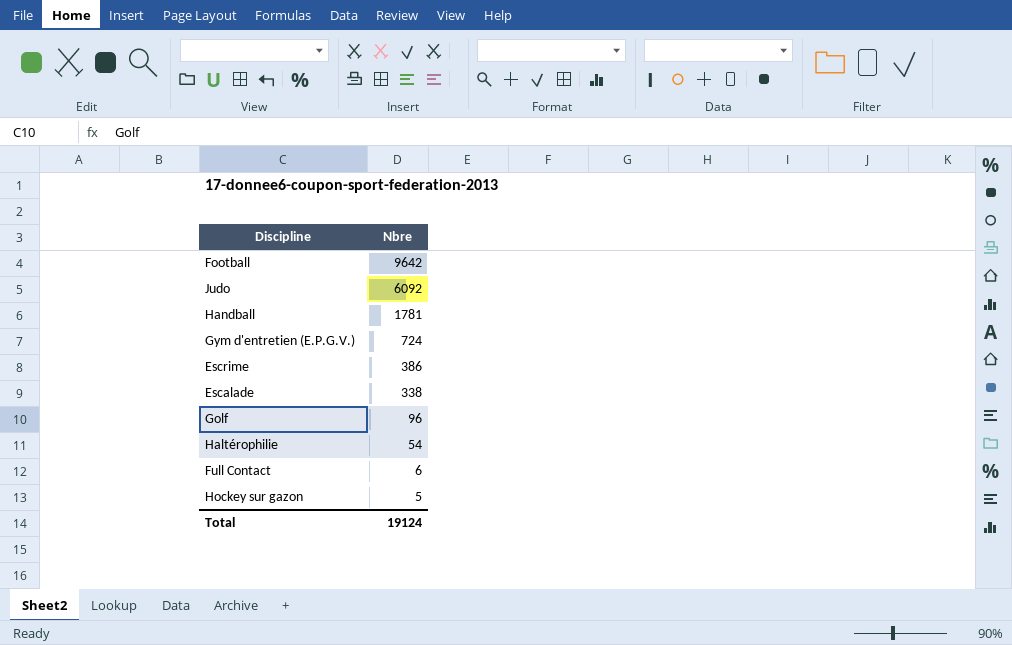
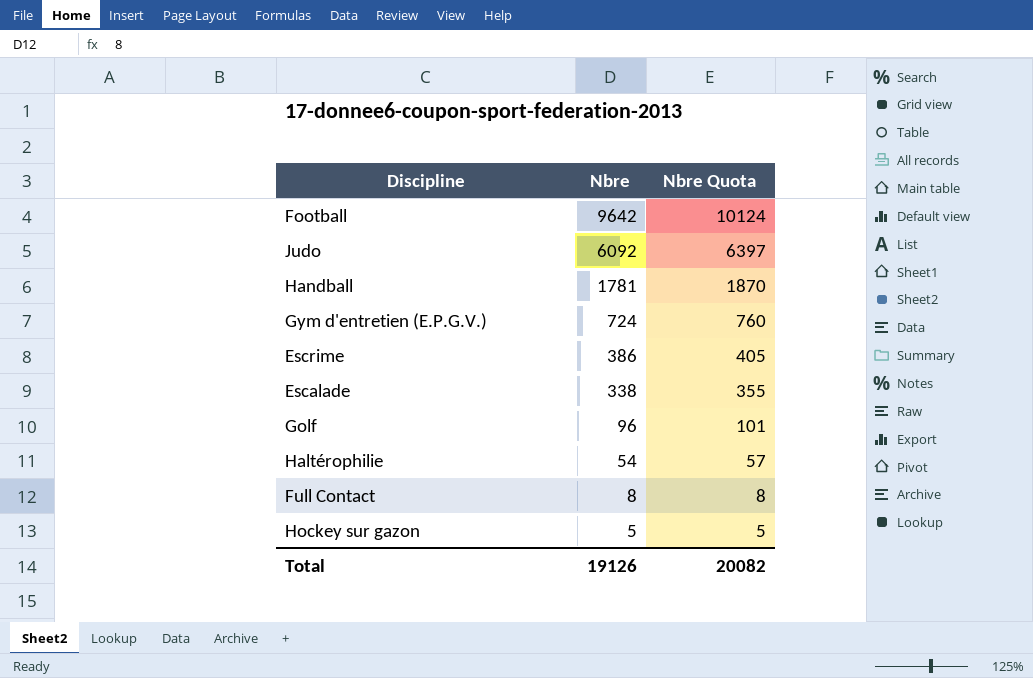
column Nbre Quota | formula: none -> [Nbre] * 1.05
Full Contact | Nbre: 6 -> 8
Total | Nbre: 19124 -> 19126

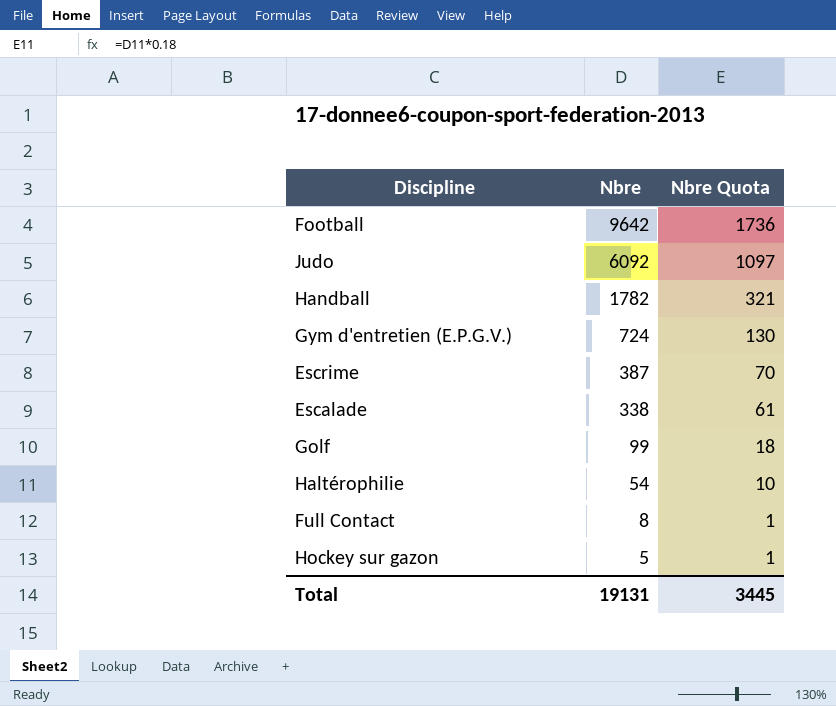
column Nbre Quota | formula: [Nbre] * 1.05 -> [Nbre] * 0.18
Handball | Nbre: 1781 -> 1782
Escrime | Nbre: 386 -> 387
Golf | Nbre: 96 -> 99
Total | Nbre: 19126 -> 19131
Total | Nbre Quota: 20082 -> 3445

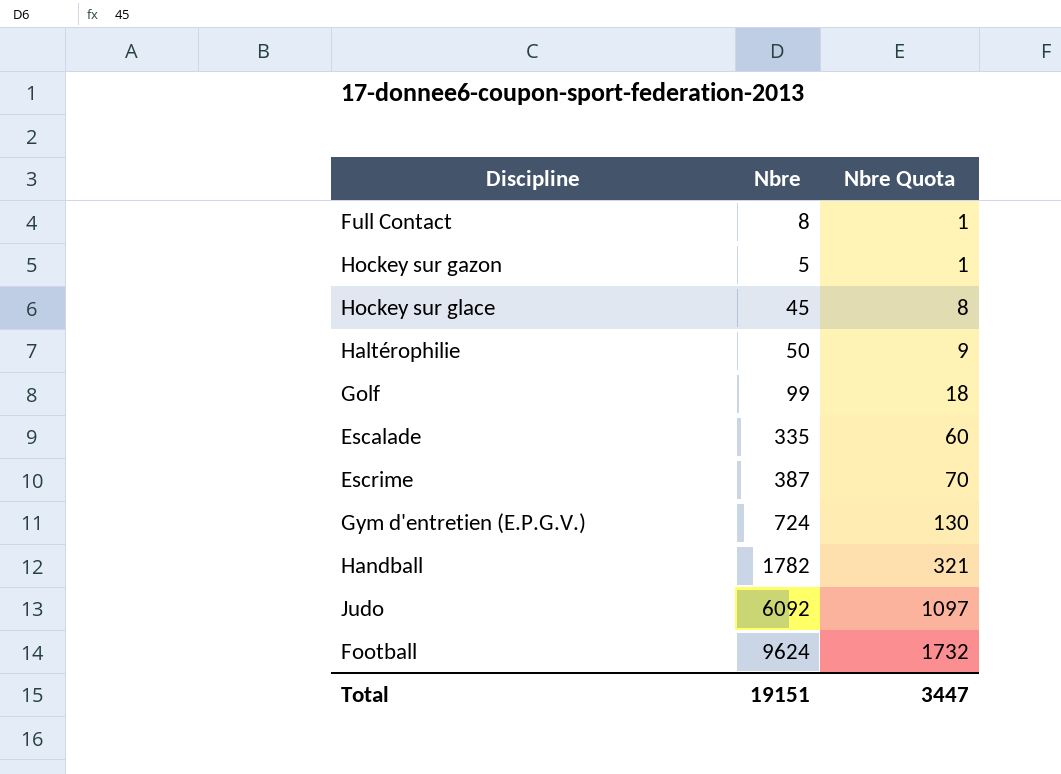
row order: Nbre descending -> Nbre Quota ascending
row Hockey sur glace: none -> 45 | 8
Haltérophilie | Nbre: 54 -> 50
Haltérophilie | Nbre Quota: 10 -> 9
Escalade | Nbre: 338 -> 335
Escalade | Nbre Quota: 61 -> 60
Football | Nbre: 9642 -> 9624
Football | Nbre Quota: 1736 -> 1732
Total | Nbre: 19131 -> 19151
Total | Nbre Quota: 3445 -> 3447

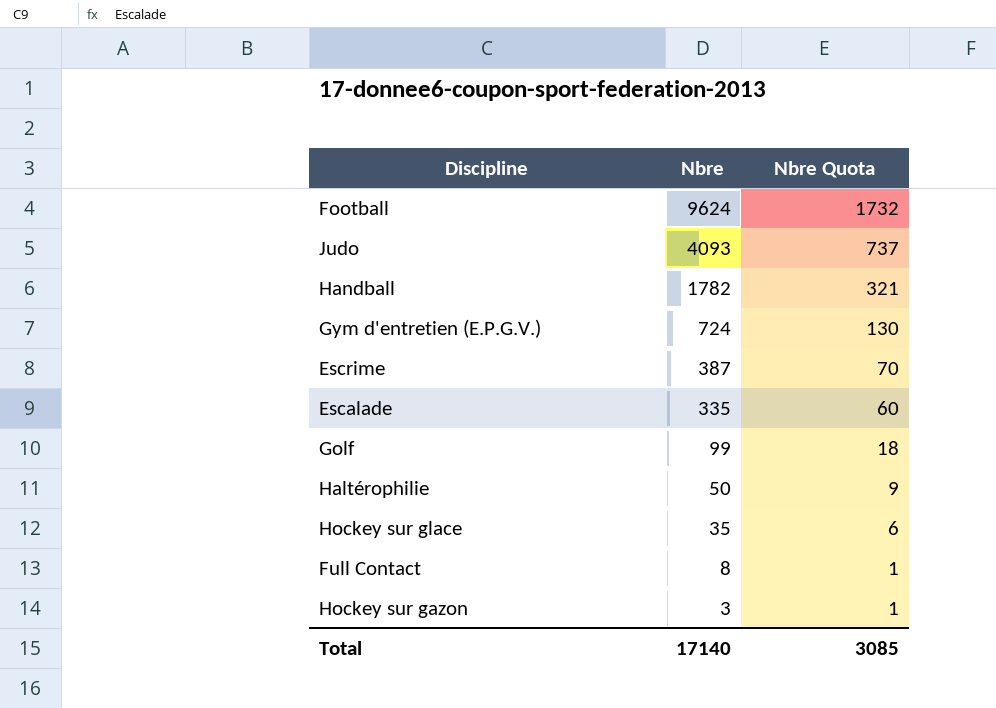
row order: Nbre Quota ascending -> Nbre descending
Judo | Nbre: 6092 -> 4093
Judo | Nbre Quota: 1097 -> 737
Hockey sur glace | Nbre: 45 -> 35
Hockey sur glace | Nbre Quota: 8 -> 6
Hockey sur gazon | Nbre: 5 -> 3
Total | Nbre: 19151 -> 17140
Total | Nbre Quota: 3447 -> 3085

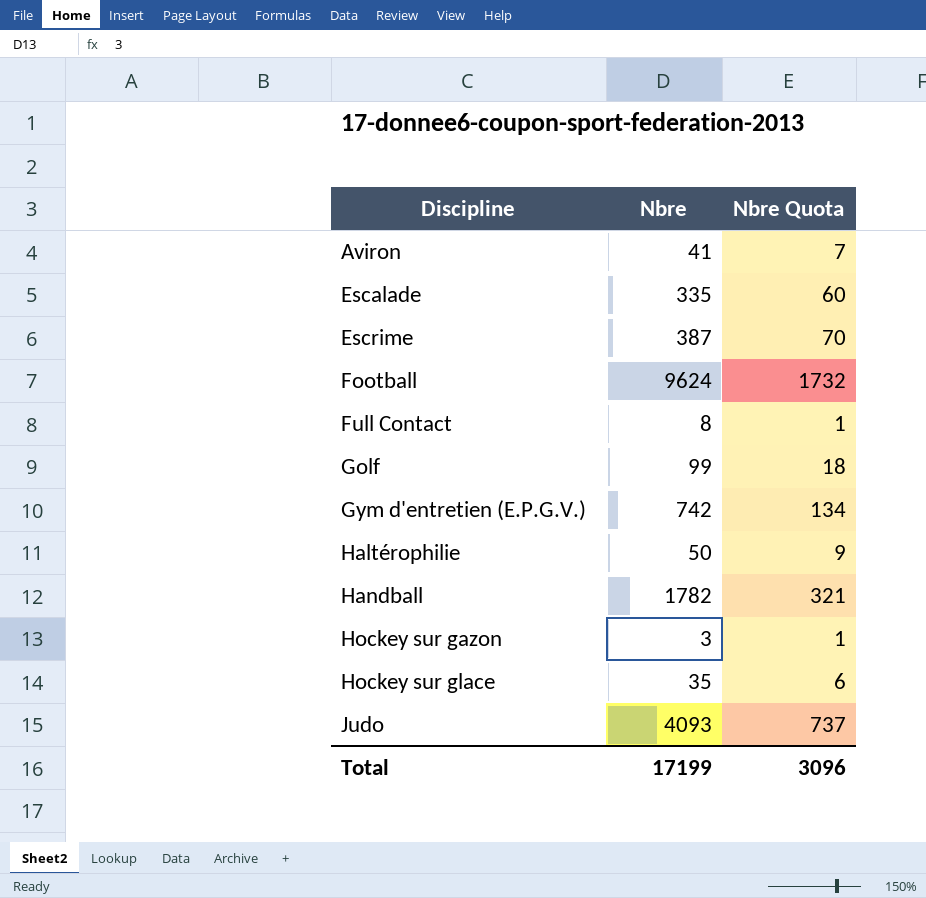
row order: Nbre descending -> Discipline ascending
row Aviron: none -> 41 | 7
Gym d'entretien (E.P.G.V.) | Nbre: 724 -> 742
Gym d'entretien (E.P.G.V.) | Nbre Quota: 130 -> 134
Total | Nbre: 17140 -> 17199
Total | Nbre Quota: 3085 -> 3096

